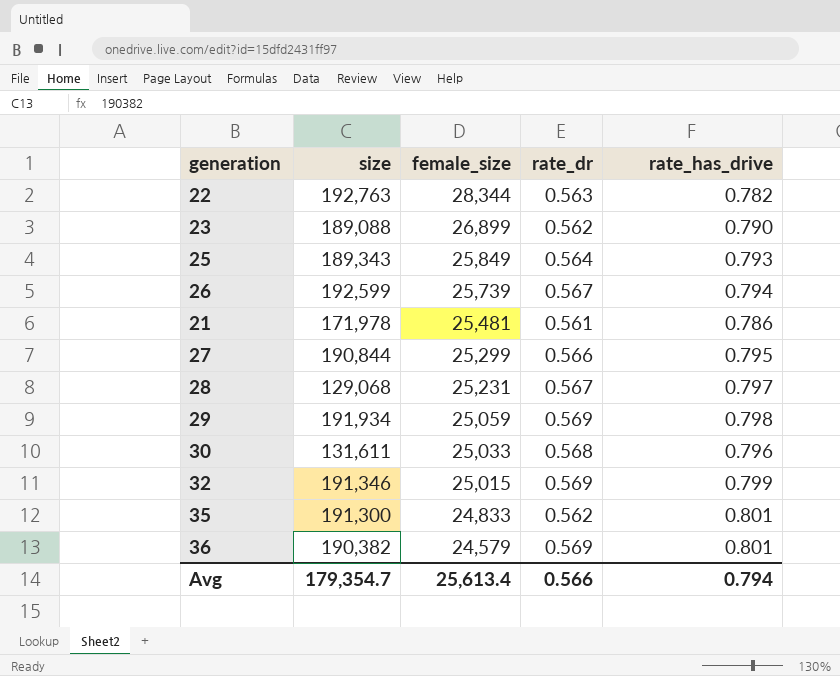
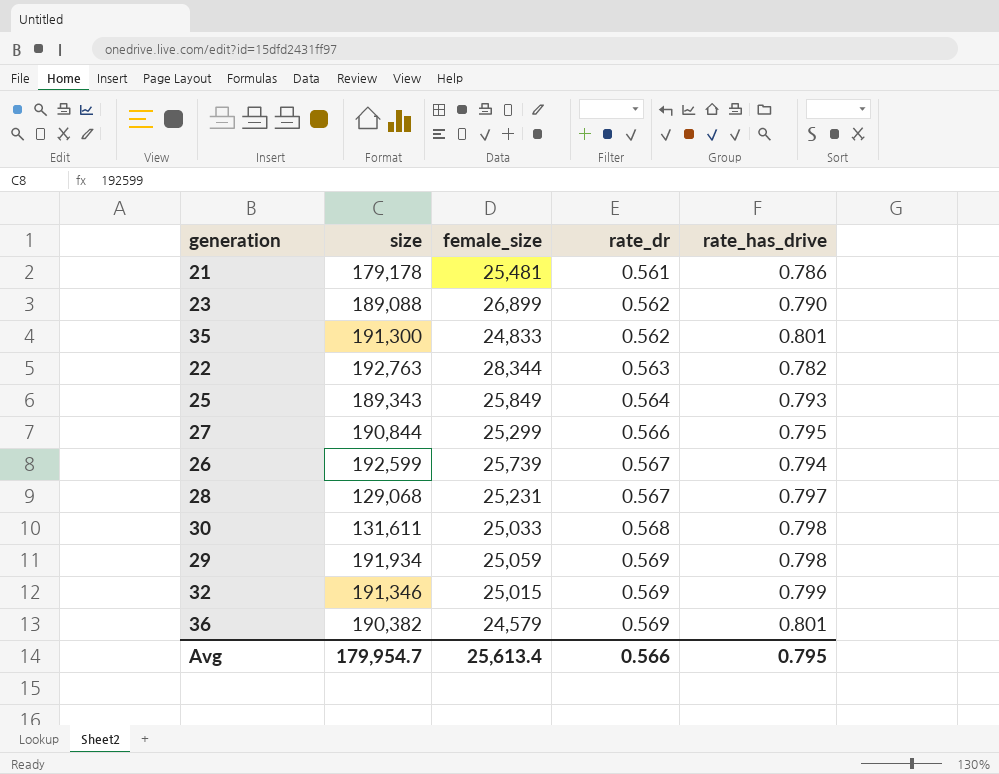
row order: female_size descending -> rate_dr ascending
21 | size: 171,978 -> 179,178
30 | rate_has_drive: 0.796 -> 0.798
Avg | size: 179,354.7 -> 179,954.7
Avg | rate_has_drive: 0.794 -> 0.795

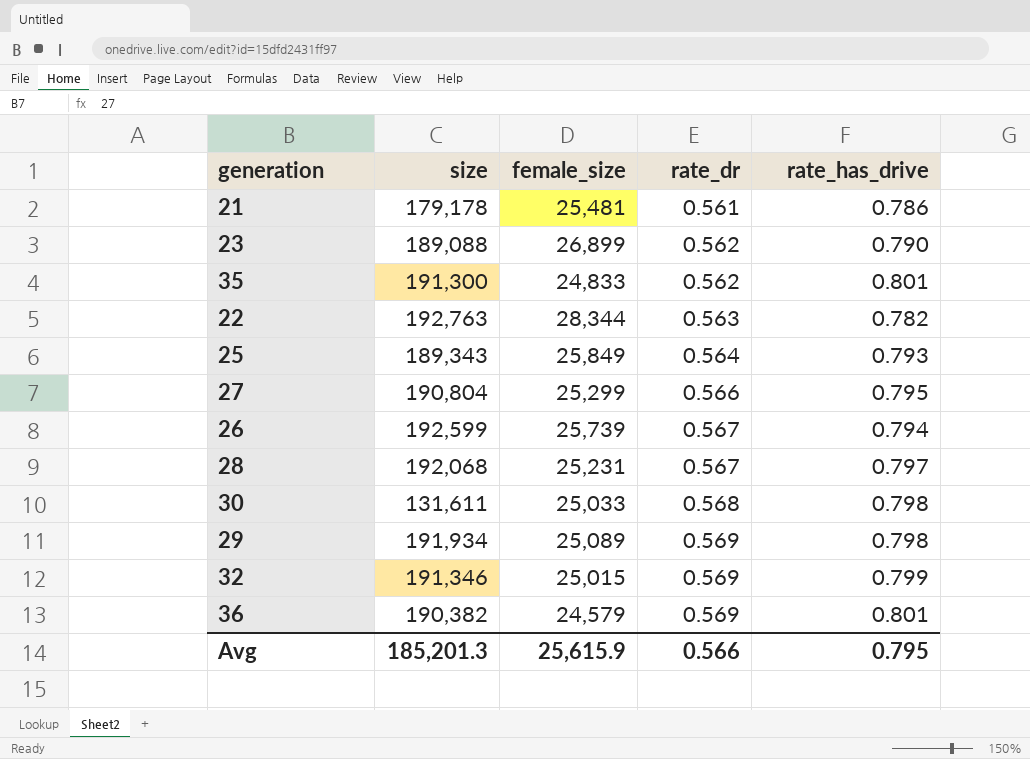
27 | size: 190,844 -> 190,804
28 | size: 129,068 -> 192,068
29 | female_size: 25,059 -> 25,089
Avg | size: 179,954.7 -> 185,201.3
Avg | female_size: 25,613.4 -> 25,615.9

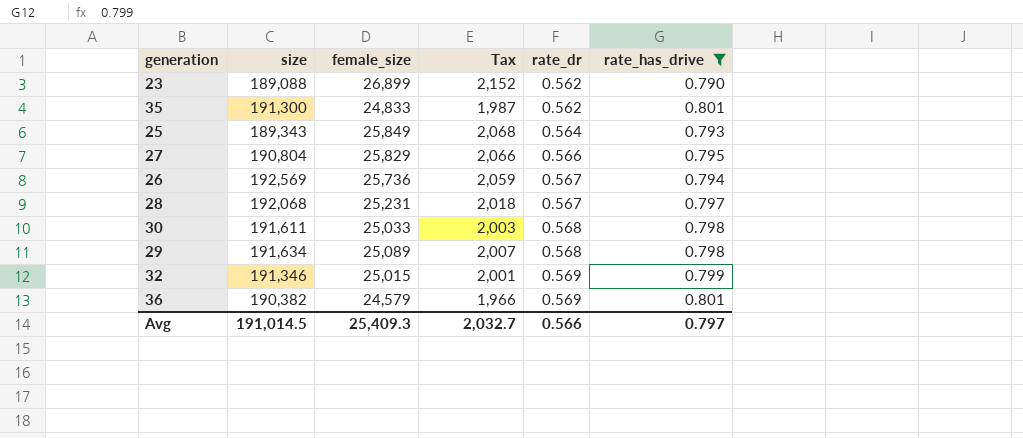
filter: none -> rate_has_drive >= 0.790
column Tax | formula: none -> [female_size] * 0.08
27 | female_size: 25,299 -> 25,829
26 | size: 192,599 -> 192,569
26 | female_size: 25,739 -> 25,736
30 | size: 131,611 -> 191,611
29 | size: 191,934 -> 191,634
29 | rate_dr: 0.569 -> 0.568
Avg | size: 185,201.3 -> 191,014.5
Avg | female_size: 25,615.9 -> 25,409.3
Avg | rate_has_drive: 0.795 -> 0.797

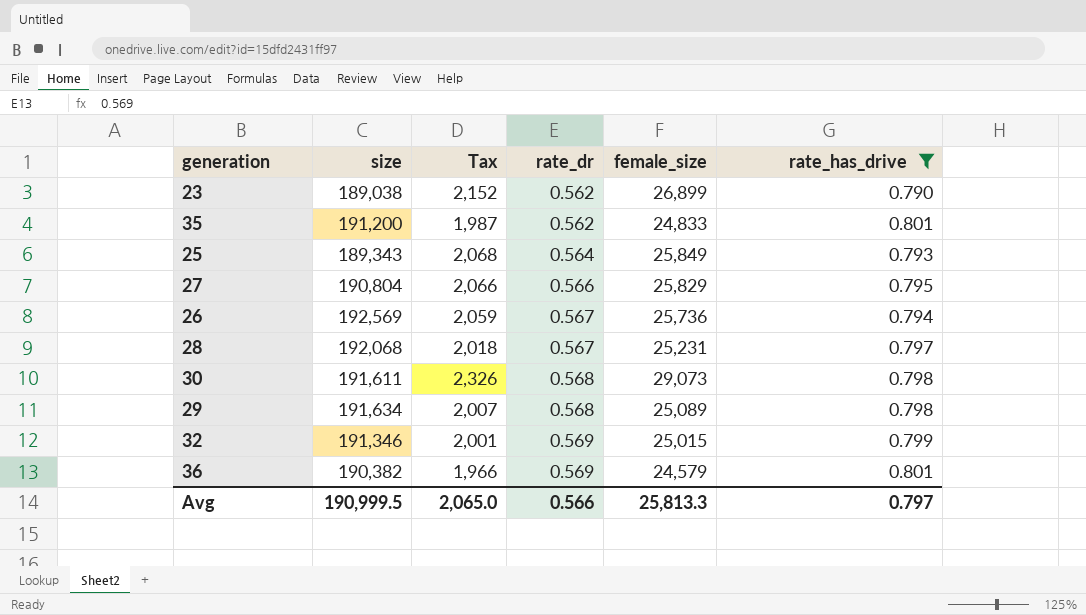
column female_size | position: 3 -> 5
23 | size: 189,088 -> 189,038
35 | size: 191,300 -> 191,200
30 | Tax: 2,003 -> 2,326
30 | female_size: 25,033 -> 29,073
Avg | size: 191,014.5 -> 190,999.5
Avg | Tax: 2,032.7 -> 2,065.0
Avg | female_size: 25,409.3 -> 25,813.3

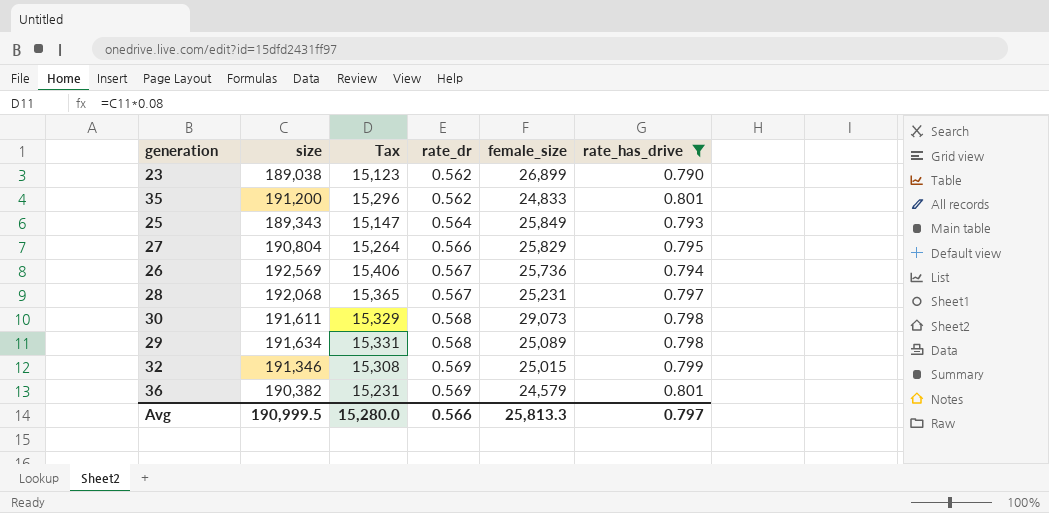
column Tax | formula: [female_size] * 0.08 -> [size] * 0.08
Avg | Tax: 2,065.0 -> 15,280.0

